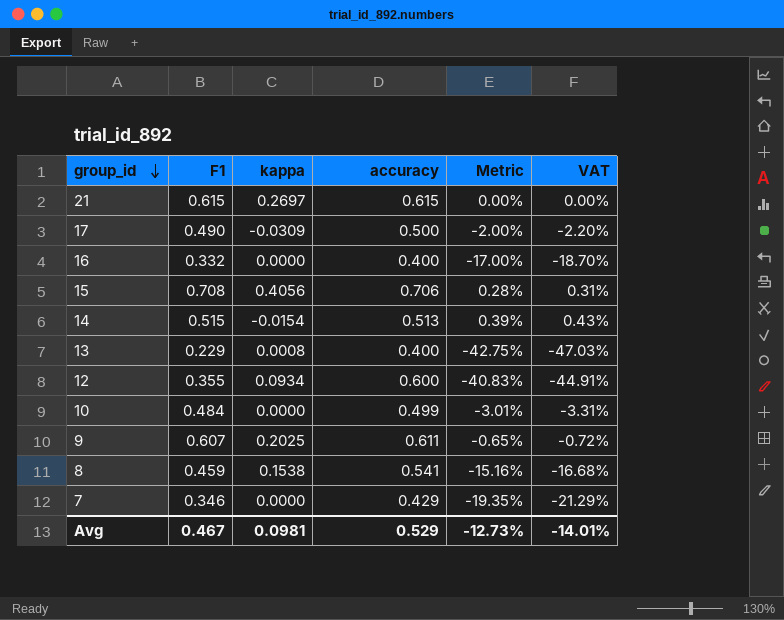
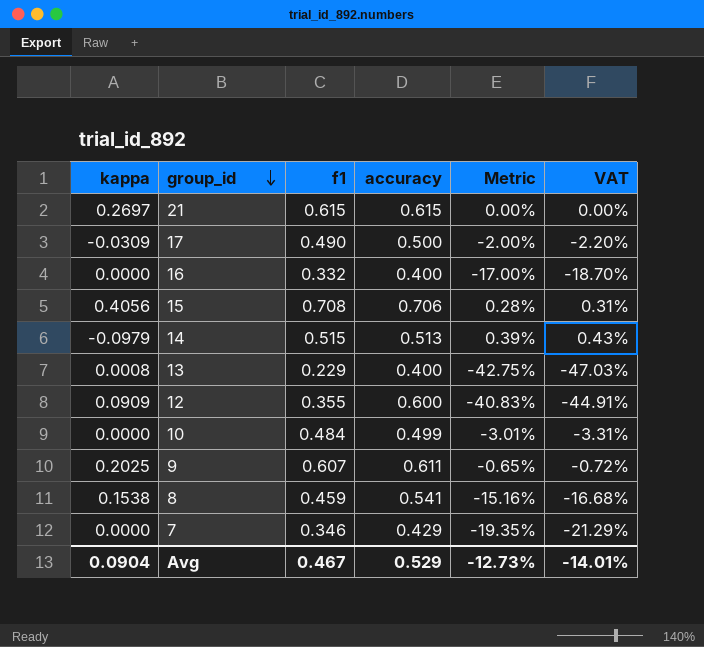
column kappa | position: 3 -> 1
column name: F1 -> f1
14 | kappa: -0.0154 -> -0.0979
12 | kappa: 0.0934 -> 0.0909
Avg | kappa: 0.0981 -> 0.0904

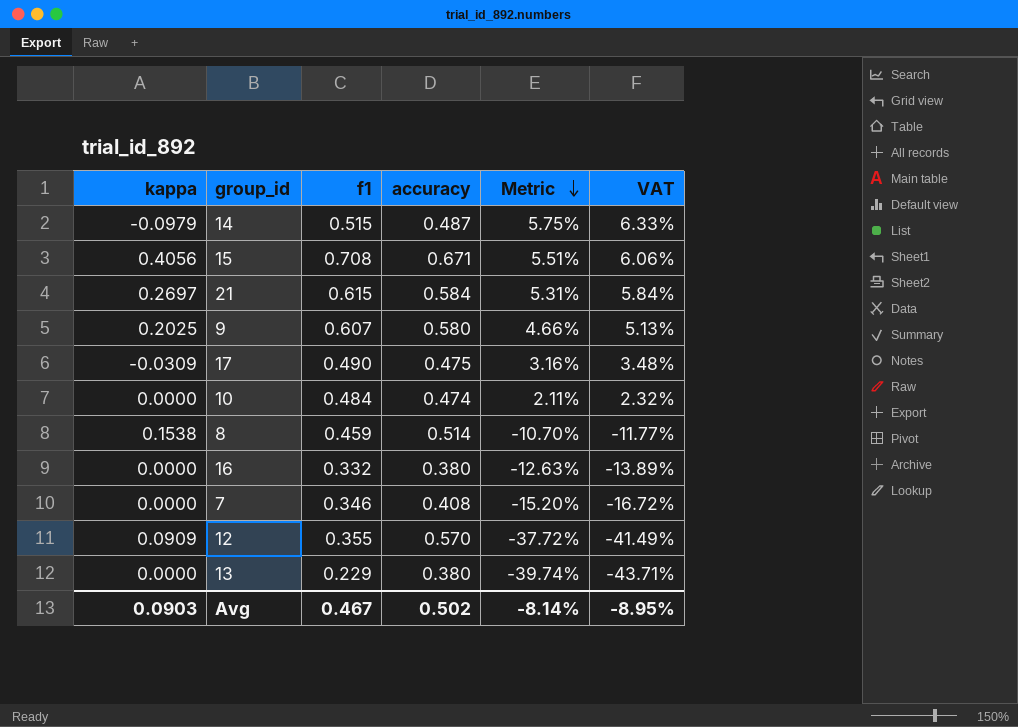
row order: group_id descending -> Metric descending
14 | accuracy: 0.513 -> 0.487
14 | Metric: 0.39% -> 5.75%
14 | VAT: 0.43% -> 6.33%
15 | accuracy: 0.706 -> 0.671
15 | Metric: 0.28% -> 5.51%
15 | VAT: 0.31% -> 6.06%
21 | accuracy: 0.615 -> 0.584
21 | Metric: 0.00% -> 5.31%
21 | VAT: 0.00% -> 5.84%
9 | accuracy: 0.611 -> 0.580
9 | Metric: -0.65% -> 4.66%
9 | VAT: -0.72% -> 5.13%
17 | accuracy: 0.500 -> 0.475
17 | Metric: -2.00% -> 3.16%
17 | VAT: -2.20% -> 3.48%
10 | accuracy: 0.499 -> 0.474
10 | Metric: -3.01% -> 2.11%
10 | VAT: -3.31% -> 2.32%
8 | accuracy: 0.541 -> 0.514
8 | Metric: -15.16% -> -10.70%
8 | VAT: -16.68% -> -11.77%
16 | accuracy: 0.400 -> 0.380
16 | Metric: -17.00% -> -12.63%
16 | VAT: -18.70% -> -13.89%
7 | accuracy: 0.429 -> 0.408
7 | Metric: -19.35% -> -15.20%
7 | VAT: -21.29% -> -16.72%
12 | accuracy: 0.600 -> 0.570
12 | Metric: -40.83% -> -37.72%
12 | VAT: -44.91% -> -41.49%
13 | kappa: 0.0008 -> 0.0000
13 | accuracy: 0.400 -> 0.380
13 | Metric: -42.75% -> -39.74%
13 | VAT: -47.03% -> -43.71%
Avg | kappa: 0.0904 -> 0.0903
Avg | accuracy: 0.529 -> 0.502
Avg | Metric: -12.73% -> -8.14%
Avg | VAT: -14.01% -> -8.95%

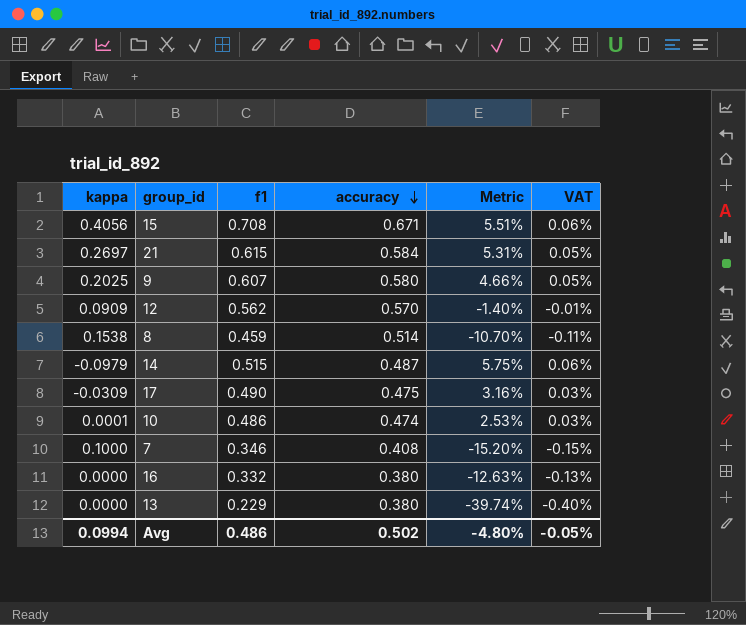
row order: Metric descending -> accuracy descending
column VAT | formula: [Metric] * 1.1 -> [Metric] * 0.01
12 | f1: 0.355 -> 0.562
12 | Metric: -37.72% -> -1.40%
10 | kappa: 0.0000 -> 0.0001
10 | f1: 0.484 -> 0.486
10 | Metric: 2.11% -> 2.53%
7 | kappa: 0.0000 -> 0.1000
Avg | kappa: 0.0903 -> 0.0994
Avg | f1: 0.467 -> 0.486
Avg | Metric: -8.14% -> -4.80%
Avg | VAT: -8.95% -> -0.05%

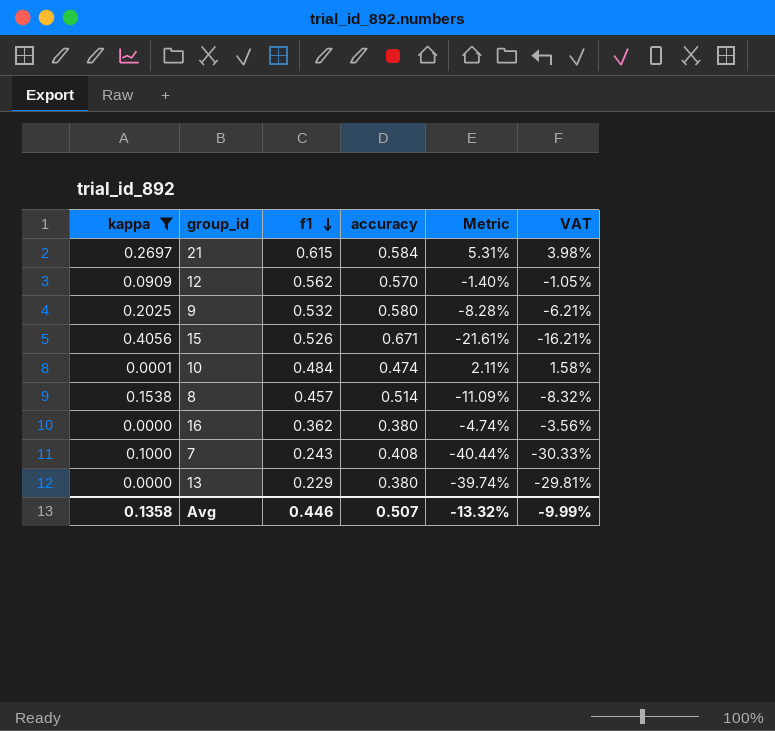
filter: none -> kappa >= 0.0000
row order: accuracy descending -> f1 descending
column VAT | formula: [Metric] * 0.01 -> [Metric] * 0.75
9 | f1: 0.607 -> 0.532
9 | Metric: 4.66% -> -8.28%
15 | f1: 0.708 -> 0.526
15 | Metric: 5.51% -> -21.61%
10 | f1: 0.486 -> 0.484
10 | Metric: 2.53% -> 2.11%
8 | f1: 0.459 -> 0.457
8 | Metric: -10.70% -> -11.09%
16 | f1: 0.332 -> 0.362
16 | Metric: -12.63% -> -4.74%
7 | f1: 0.346 -> 0.243
7 | Metric: -15.20% -> -40.44%
Avg | kappa: 0.0994 -> 0.1358
Avg | f1: 0.486 -> 0.446
Avg | accuracy: 0.502 -> 0.507
Avg | Metric: -4.80% -> -13.32%
Avg | VAT: -0.05% -> -9.99%

